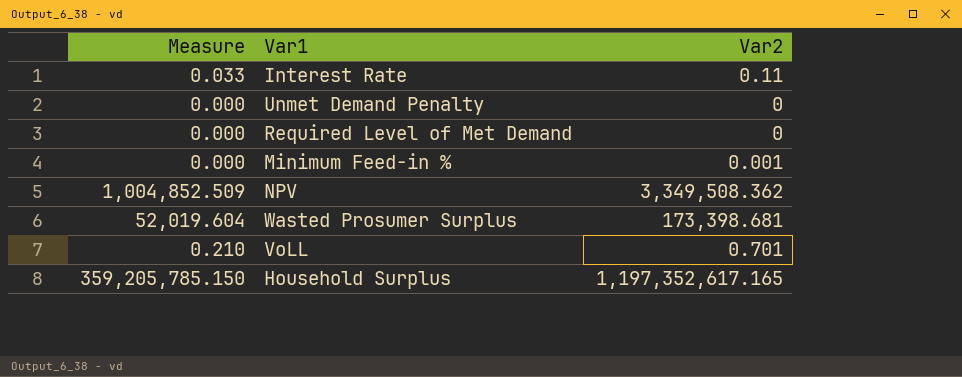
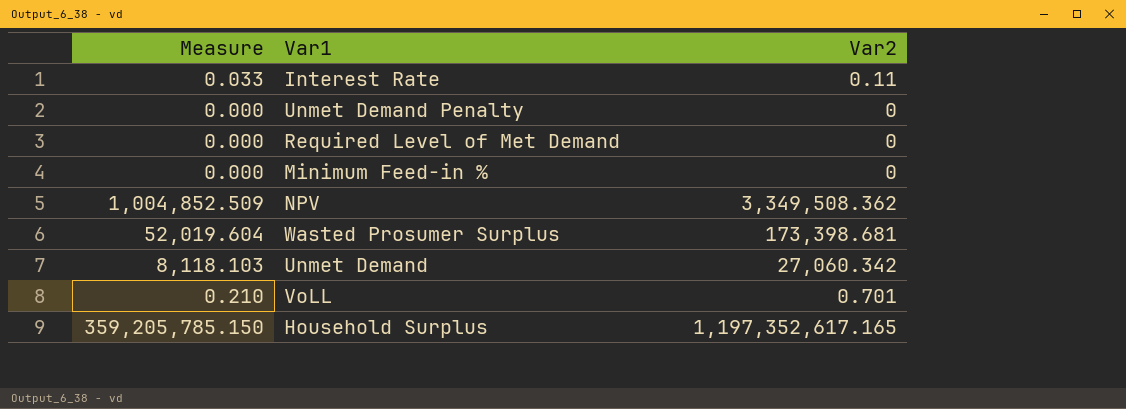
Minimum Feed-in % | Var2: 0.001 -> 0
row Unmet Demand: none -> 8,118.103 | 27,060.342

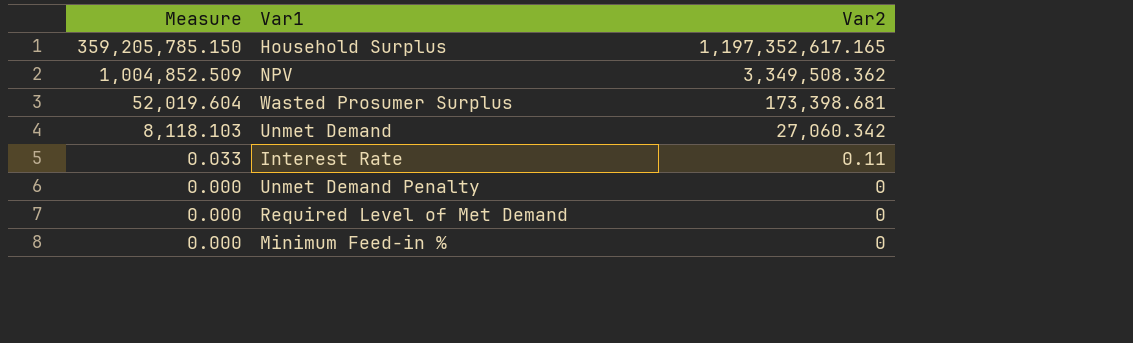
row order: none -> Measure descending
row VoLL: 0.210 | 0.701 -> none

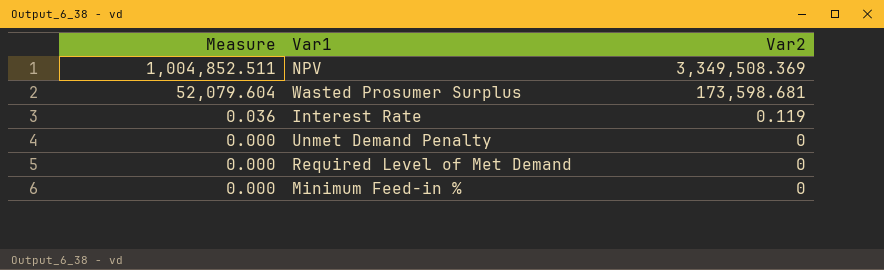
row Household Surplus: 359,205,785.150 | 1,197,352,617.165 -> none
row Unmet Demand: 8,118.103 | 27,060.342 -> none
NPV | Measure: 1,004,852.509 -> 1,004,852.511
NPV | Var2: 3,349,508.362 -> 3,349,508.369
Wasted Prosumer Surplus | Measure: 52,019.604 -> 52,079.604
Wasted Prosumer Surplus | Var2: 173,398.681 -> 173,598.681
Interest Rate | Measure: 0.033 -> 0.036
Interest Rate | Var2: 0.11 -> 0.119

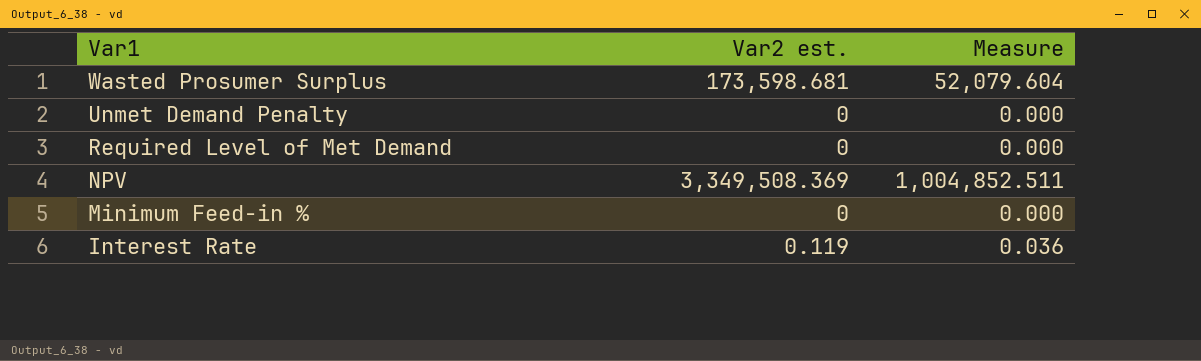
row order: Measure descending -> Var1 descending
column name: Var2 -> Var2 est.
column Measure | position: 1 -> 3

